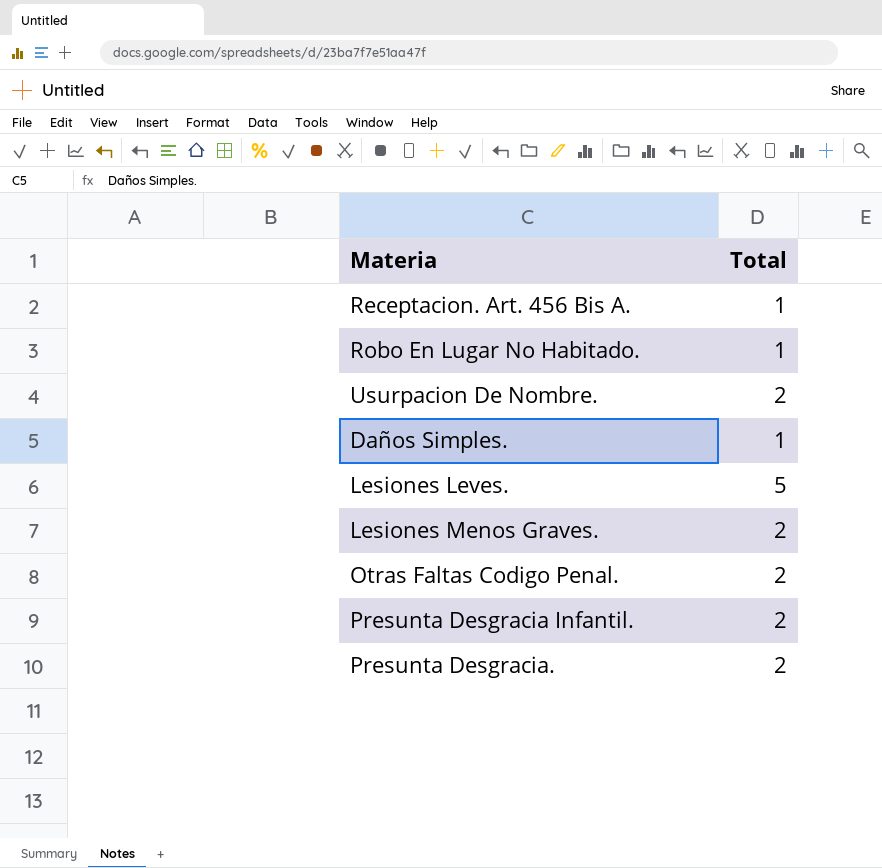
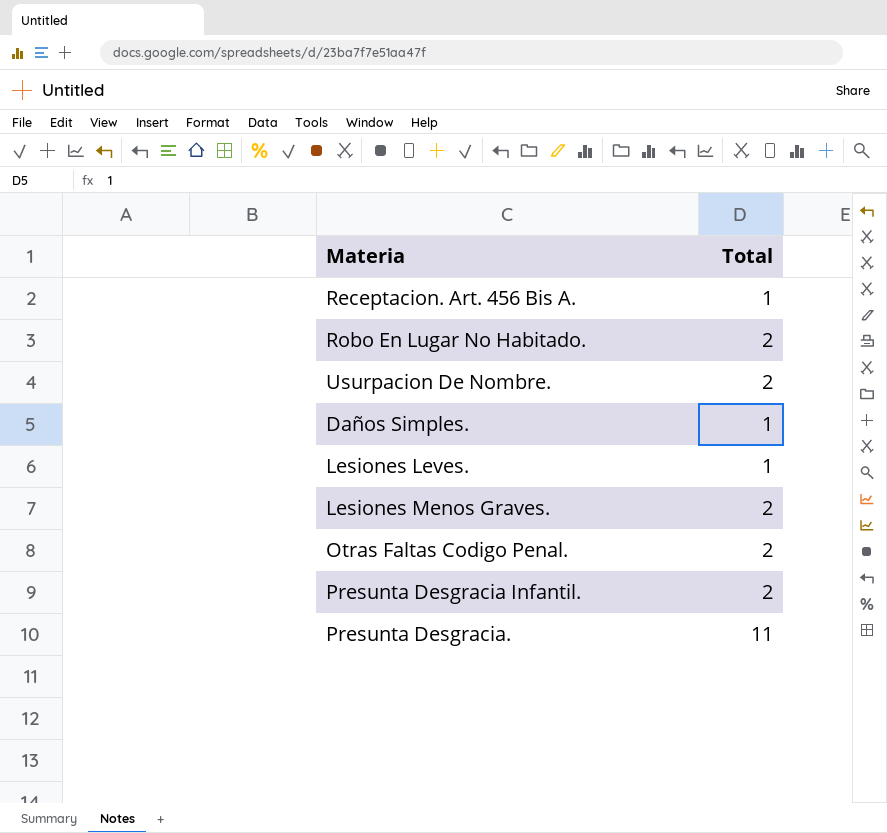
Robo En Lugar No Habitado. | Total: 1 -> 2
Lesiones Leves. | Total: 5 -> 1
Presunta Desgracia. | Total: 2 -> 11

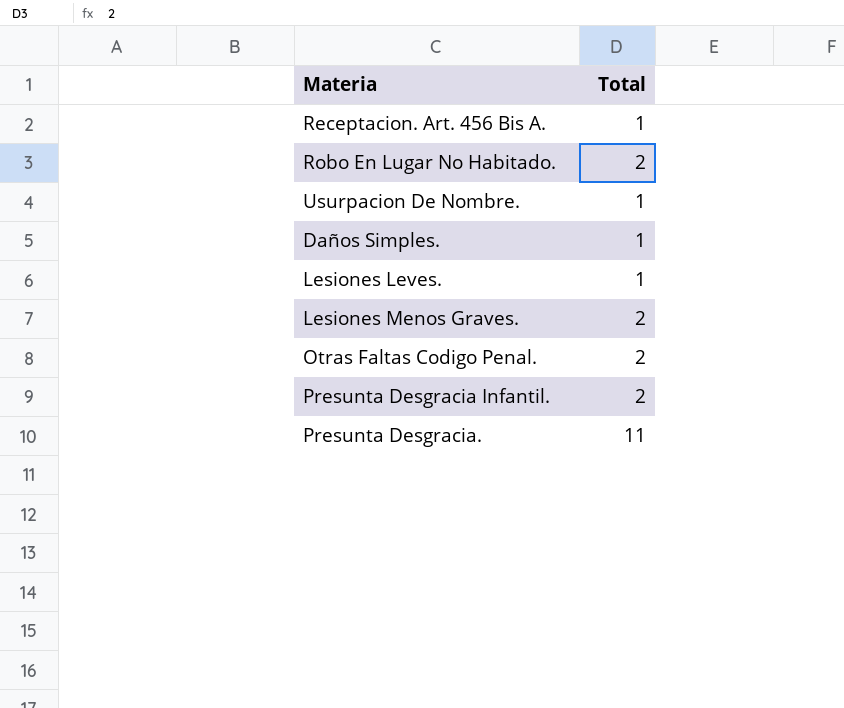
Usurpacion De Nombre. | Total: 2 -> 1

